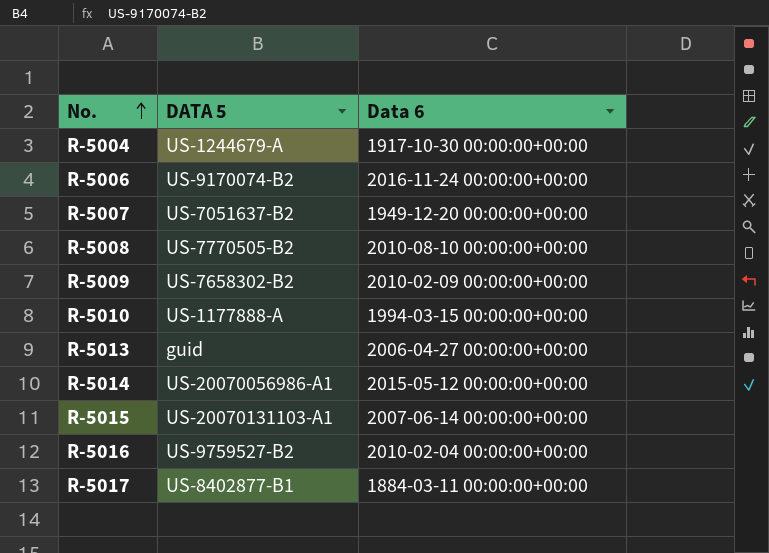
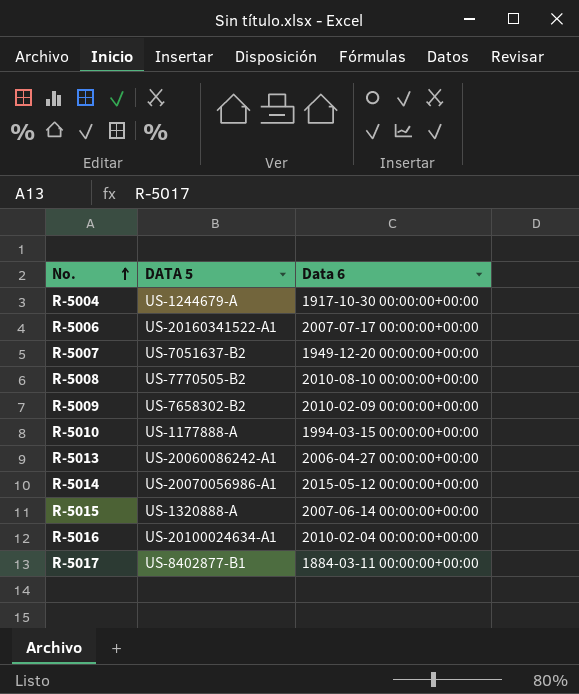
R-5006 | DATA 5: US-9170074-B2 -> US-20160341522-A1
R-5006 | Data 6: 2016-11-24 00:00:00+00:00 -> 2007-07-17 00:00:00+00:00
R-5013 | DATA 5: guid -> US-20060086242-A1
R-5015 | DATA 5: US-20070131103-A1 -> US-1320888-A
R-5016 | DATA 5: US-9759527-B2 -> US-20100024634-A1

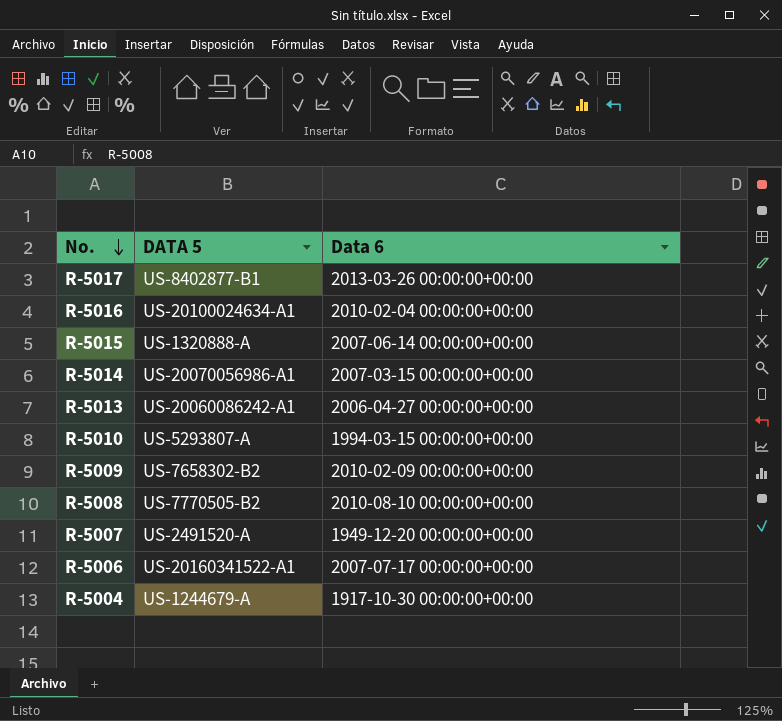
row order: No. ascending -> No. descending
R-5017 | Data 6: 1884-03-11 00:00:00+00:00 -> 2013-03-26 00:00:00+00:00
R-5014 | Data 6: 2015-05-12 00:00:00+00:00 -> 2007-03-15 00:00:00+00:00
R-5010 | DATA 5: US-1177888-A -> US-5293807-A
R-5007 | DATA 5: US-7051637-B2 -> US-2491520-A

